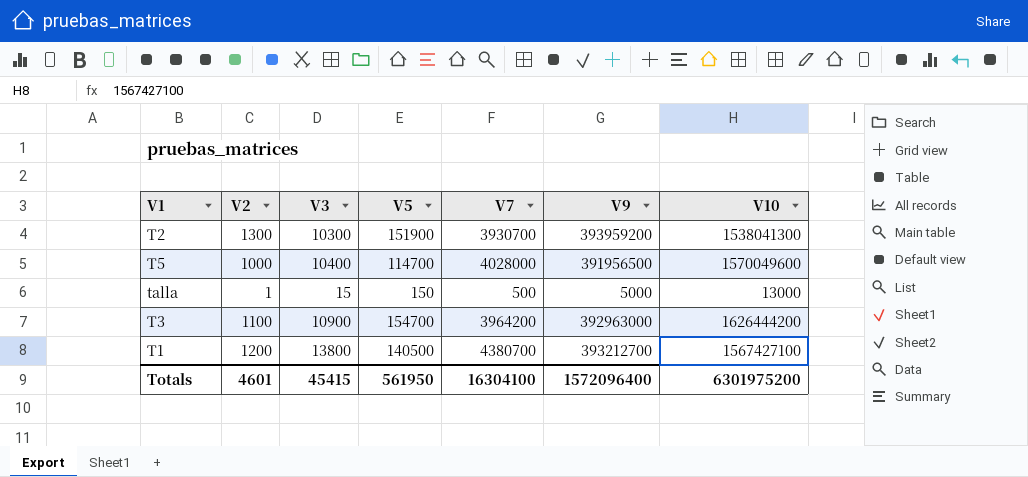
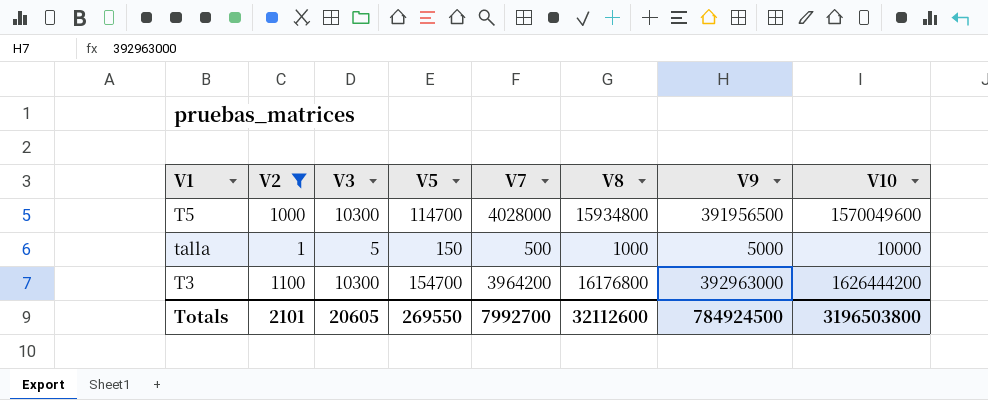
filter: none -> V2 <= 1100
column V8 | position: none -> 6
T5 | V3: 10400 -> 10300
talla | V3: 15 -> 5
talla | V10: 13000 -> 10000
T3 | V3: 10900 -> 10300
Totals | V2: 4601 -> 2101
Totals | V3: 45415 -> 20605
Totals | V5: 561950 -> 269550
Totals | V7: 16304100 -> 7992700
Totals | V9: 1572096400 -> 784924500
Totals | V10: 6301975200 -> 3196503800

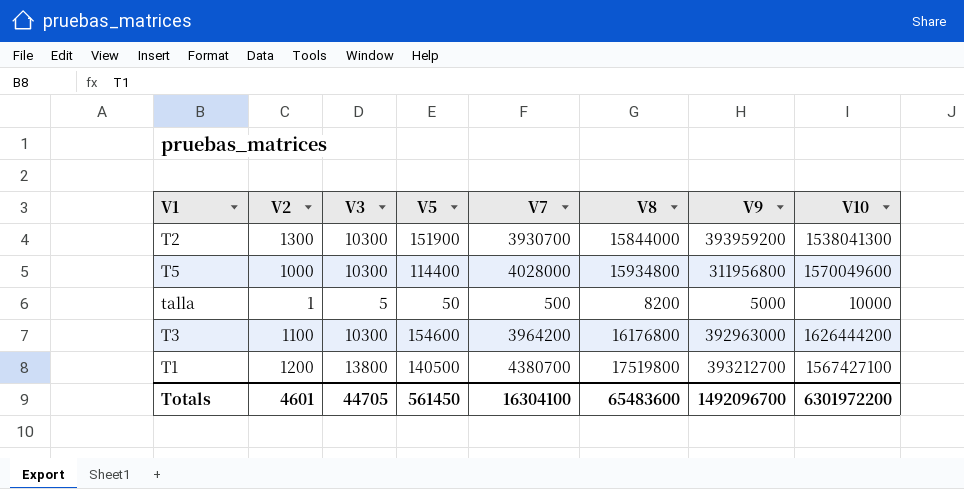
filter: V2 <= 1100 -> none
T5 | V5: 114700 -> 114400
T5 | V9: 391956500 -> 311956800
talla | V5: 150 -> 50
talla | V8: 1000 -> 8200
T3 | V5: 154700 -> 154600
Totals | V2: 2101 -> 4601
Totals | V3: 20605 -> 44705
Totals | V5: 269550 -> 561450
Totals | V7: 7992700 -> 16304100
Totals | V8: 32112600 -> 65483600
Totals | V9: 784924500 -> 1492096700
Totals | V10: 3196503800 -> 6301972200

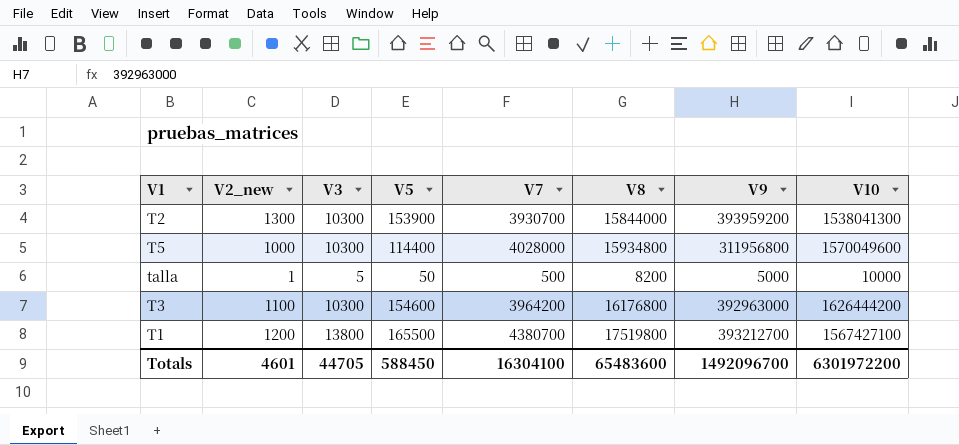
column name: V2 -> V2_new
T2 | V5: 151900 -> 153900
T1 | V5: 140500 -> 165500
Totals | V5: 561450 -> 588450

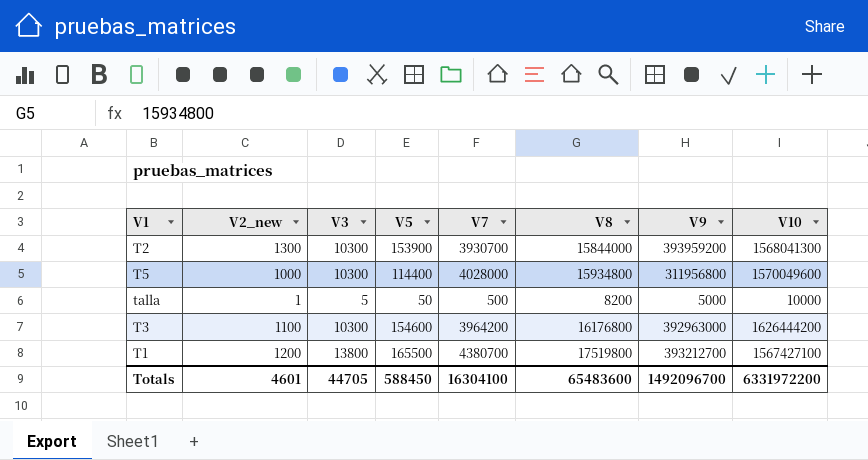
T2 | V10: 1538041300 -> 1568041300
Totals | V10: 6301972200 -> 6331972200

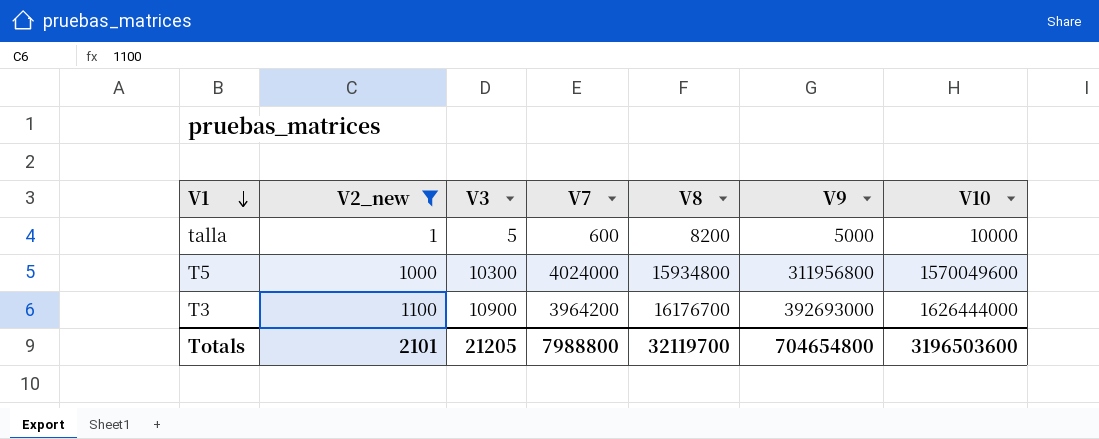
filter: none -> V2_new <= 1100
row order: none -> V1 descending
column V5 | position: 4 -> none
talla | V7: 500 -> 600
T5 | V7: 4028000 -> 4024000
T3 | V3: 10300 -> 10900
T3 | V8: 16176800 -> 16176700
T3 | V9: 392963000 -> 392693000
T3 | V10: 1626444200 -> 1626444000
Totals | V2_new: 4601 -> 2101
Totals | V3: 44705 -> 21205
Totals | V7: 16304100 -> 7988800
Totals | V8: 65483600 -> 32119700
Totals | V9: 1492096700 -> 704654800
Totals | V10: 6331972200 -> 3196503600

